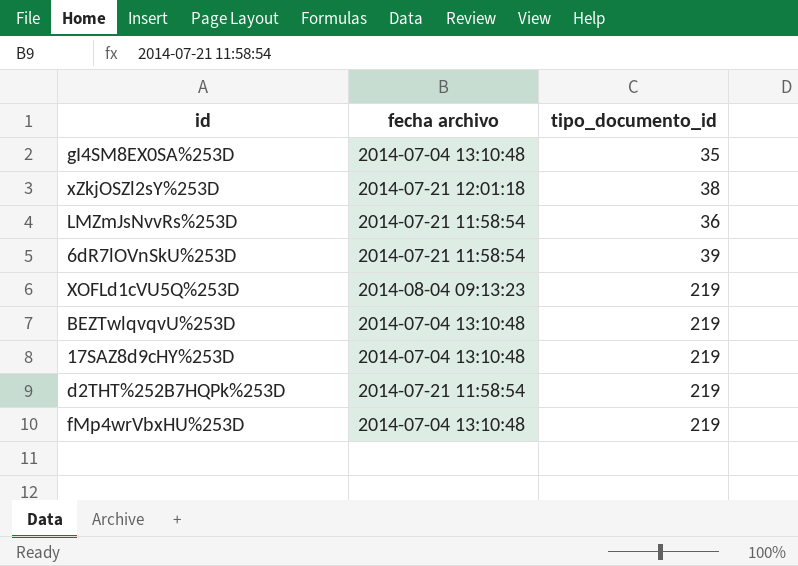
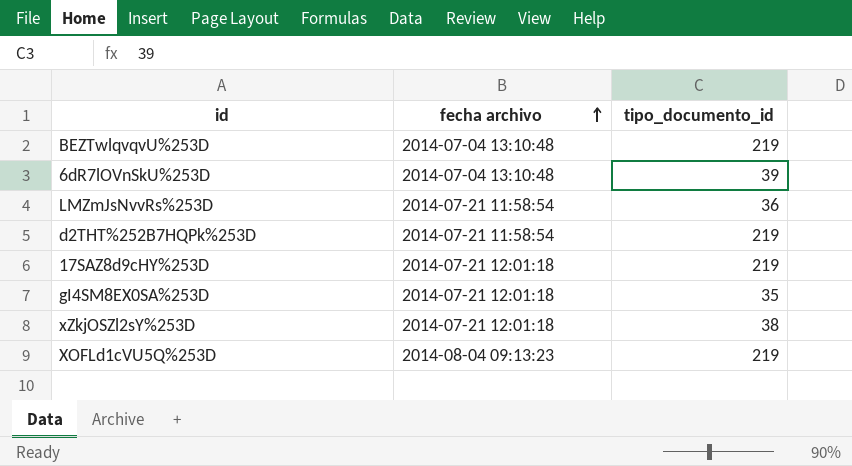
row order: none -> fecha archivo ascending
row fMp4wrVbxHU%253D: 2014-07-04 13:10:48 | 219 -> none
6dR7lOVnSkU%253D | fecha archivo: 2014-07-21 11:58:54 -> 2014-07-04 13:10:48
17SAZ8d9cHY%253D | fecha archivo: 2014-07-04 13:10:48 -> 2014-07-21 12:01:18
gI4SM8EX0SA%253D | fecha archivo: 2014-07-04 13:10:48 -> 2014-07-21 12:01:18

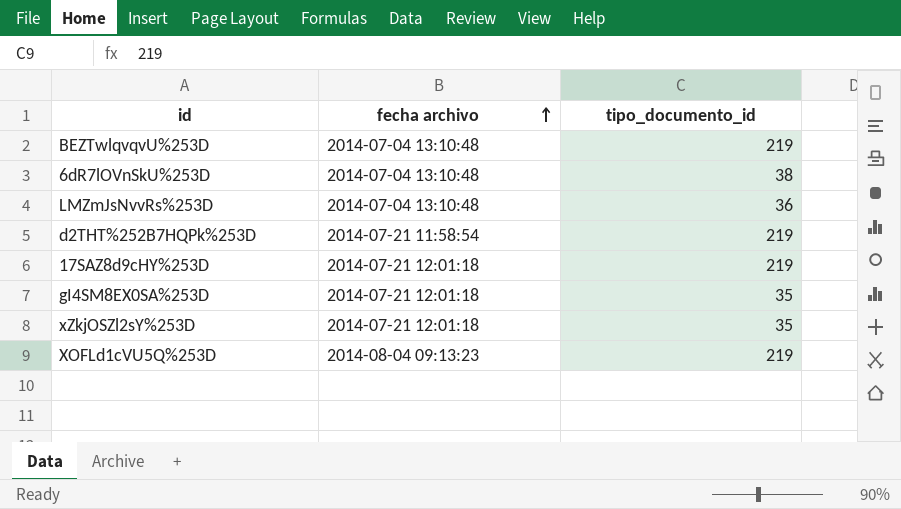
6dR7lOVnSkU%253D | tipo_documento_id: 39 -> 38
LMZmJsNvvRs%253D | fecha archivo: 2014-07-21 11:58:54 -> 2014-07-04 13:10:48
xZkjOSZl2sY%253D | tipo_documento_id: 38 -> 35

